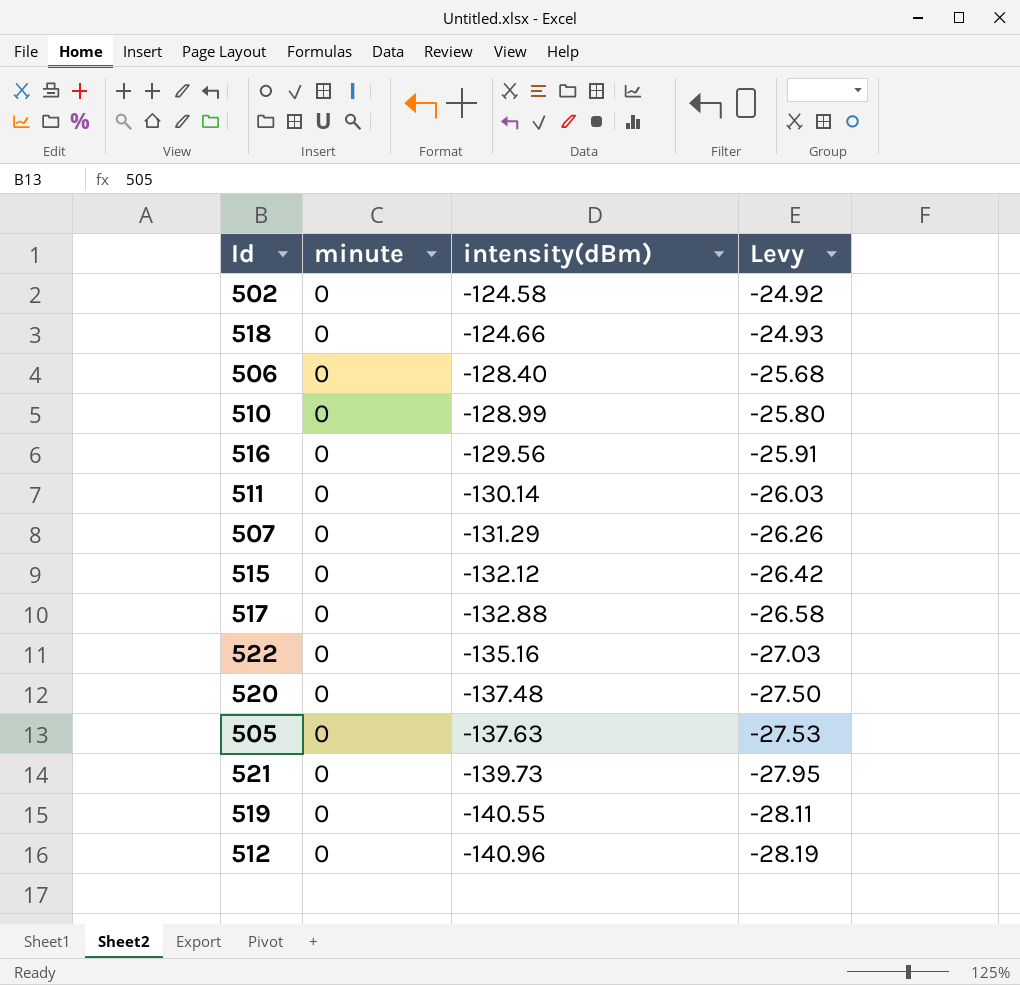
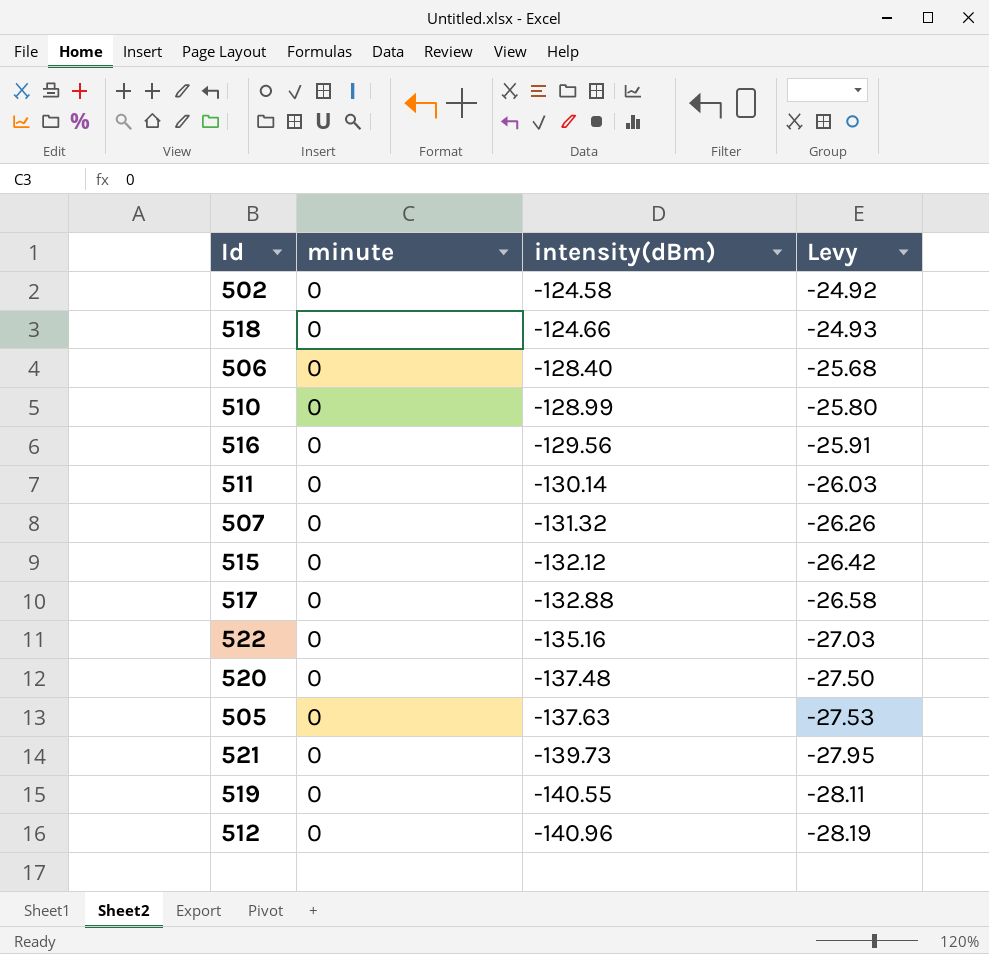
507 | intensity(dBm): -131.29 -> -131.32

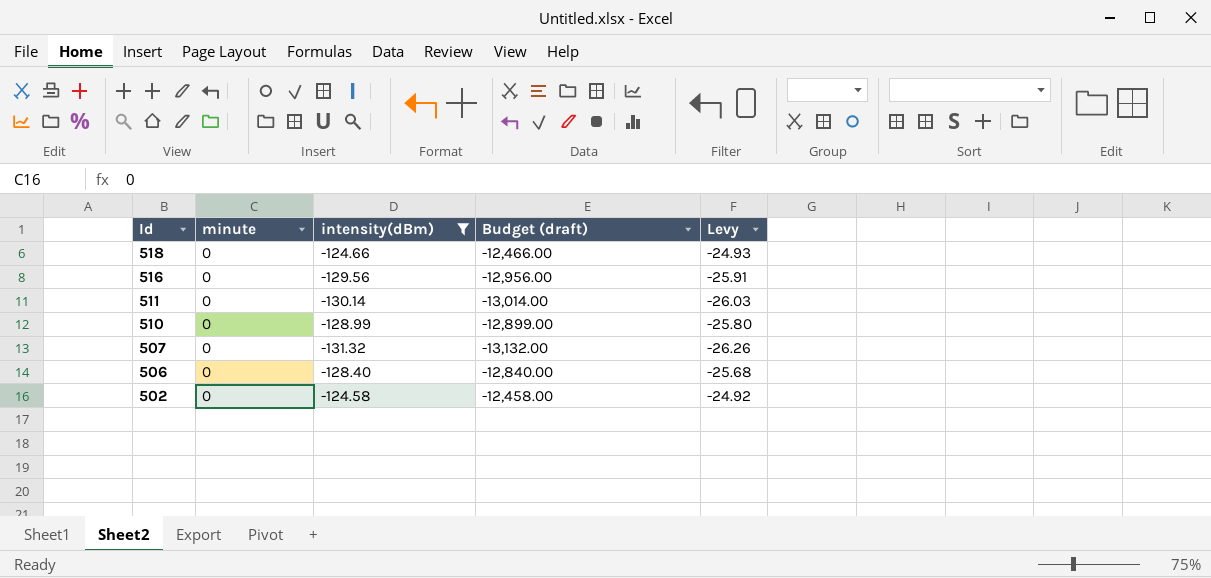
filter: none -> intensity(dBm) >= -131.32
row order: intensity(dBm) descending -> Id descending
column Budget (draft) | formula: none -> [intensity(dBm)] * 100

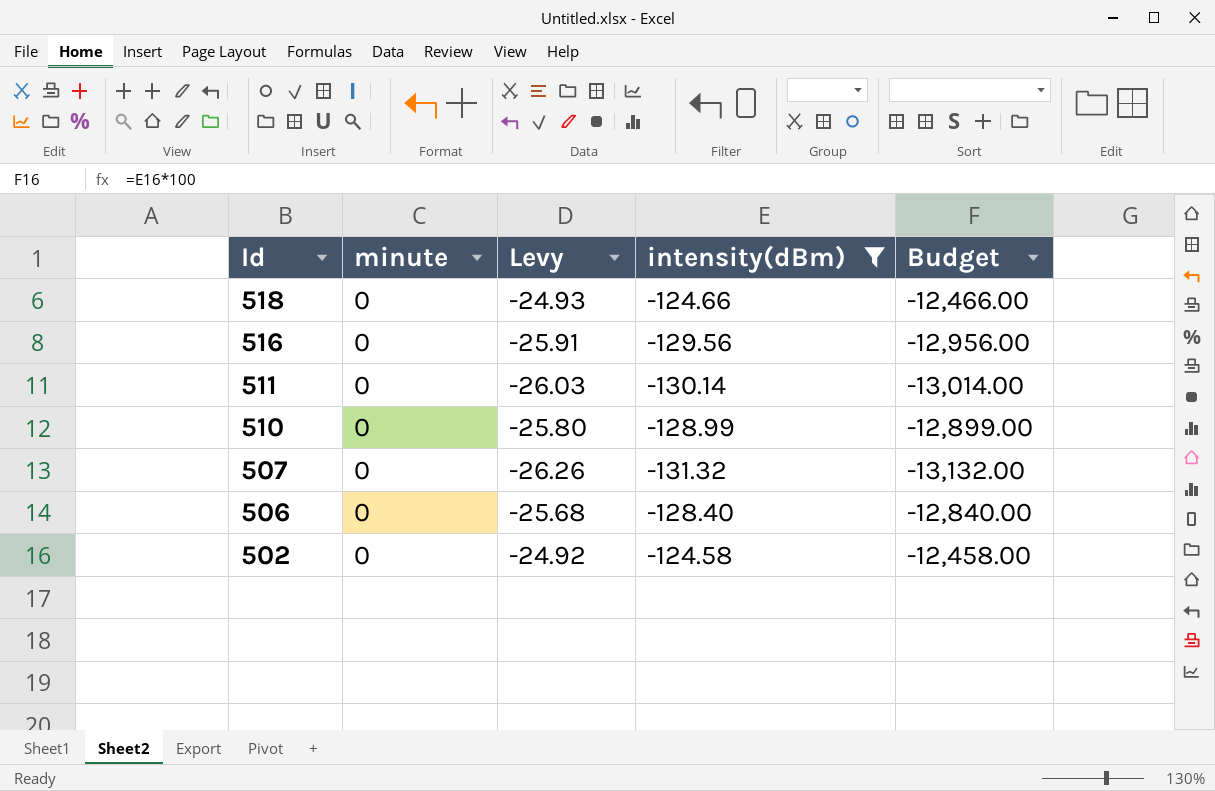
column Levy | position: 5 -> 3
column name: Budget (draft) -> Budget

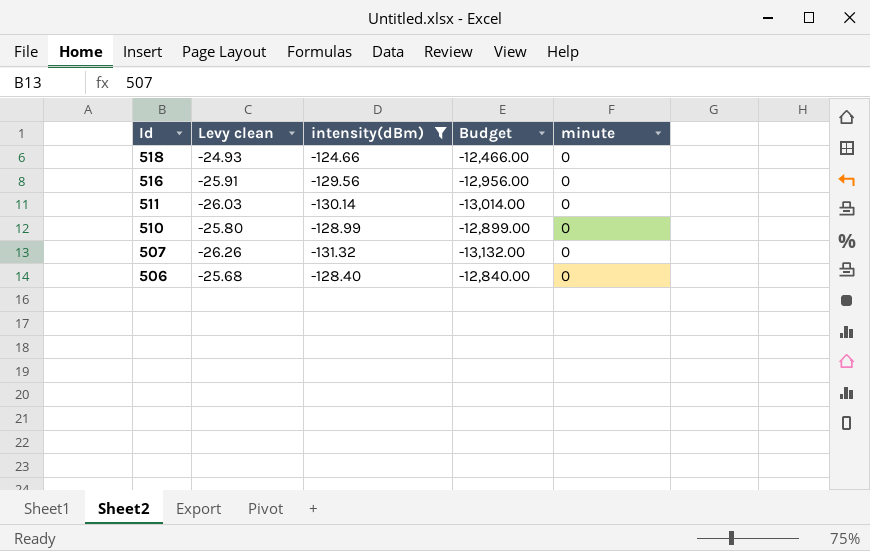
column name: Levy -> Levy clean
column minute | position: 2 -> 5
row 502: 0 | -24.92 | -124.58 | -12,458.00 -> none

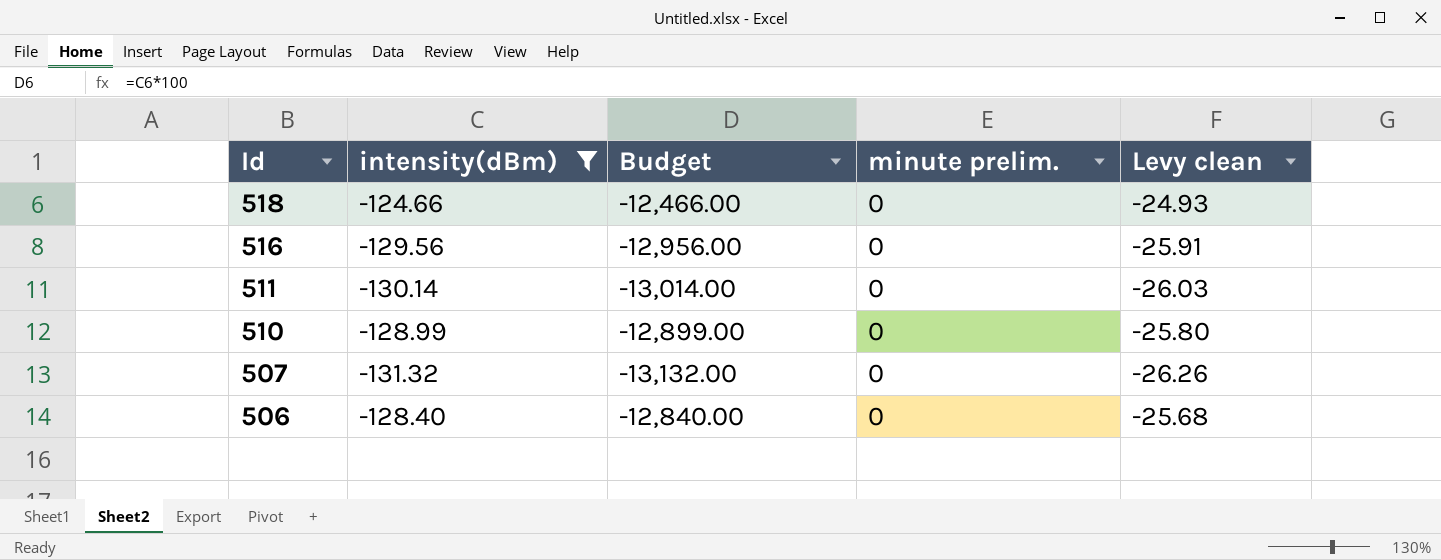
column name: minute -> minute prelim.
column Levy clean | position: 2 -> 5

